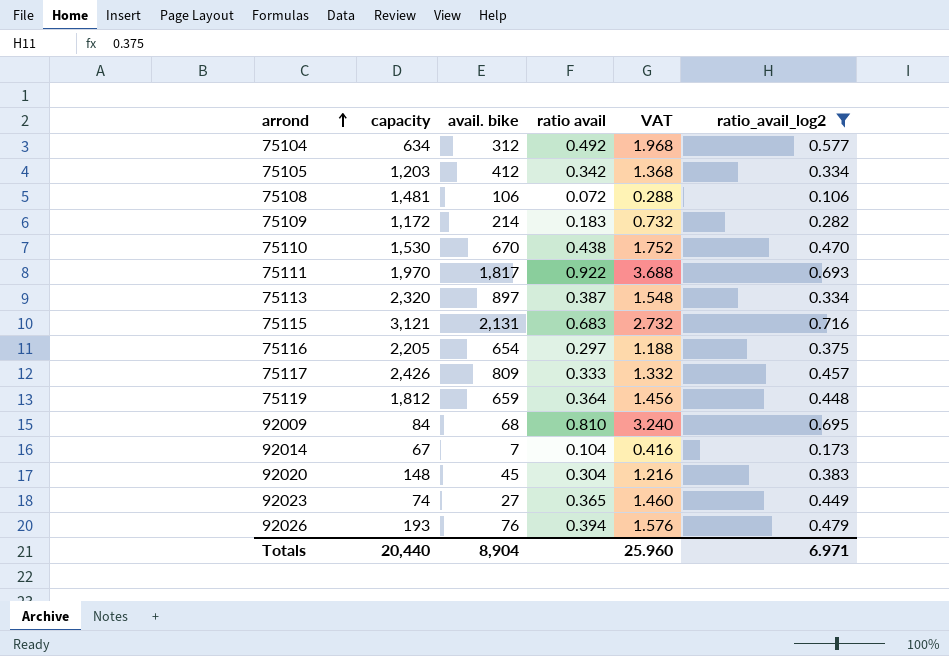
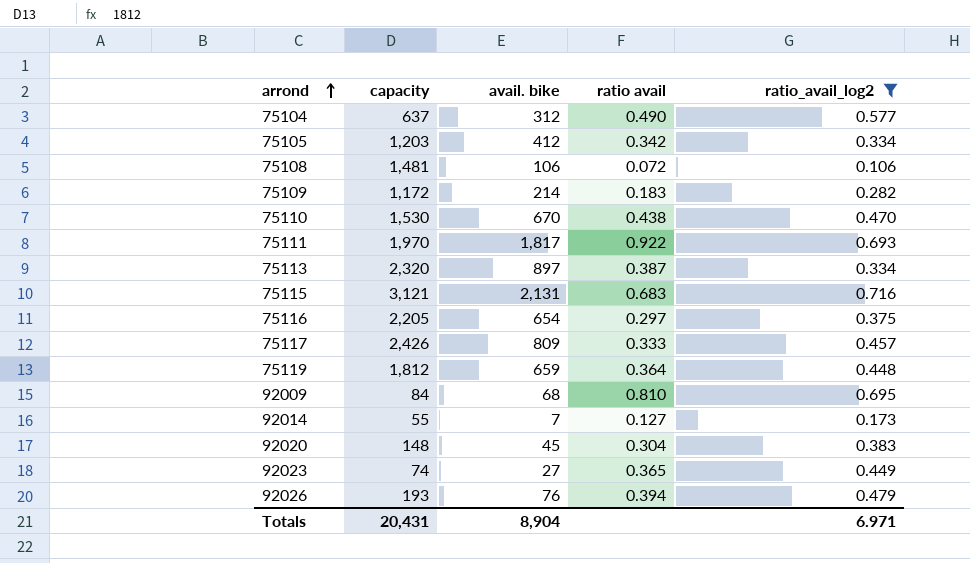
column VAT | formula: [ratio avail] * 4 -> none
75104 | capacity: 634 -> 637
75104 | ratio avail: 0.492 -> 0.490
92014 | capacity: 67 -> 55
92014 | ratio avail: 0.104 -> 0.127
Totals | capacity: 20,440 -> 20,431

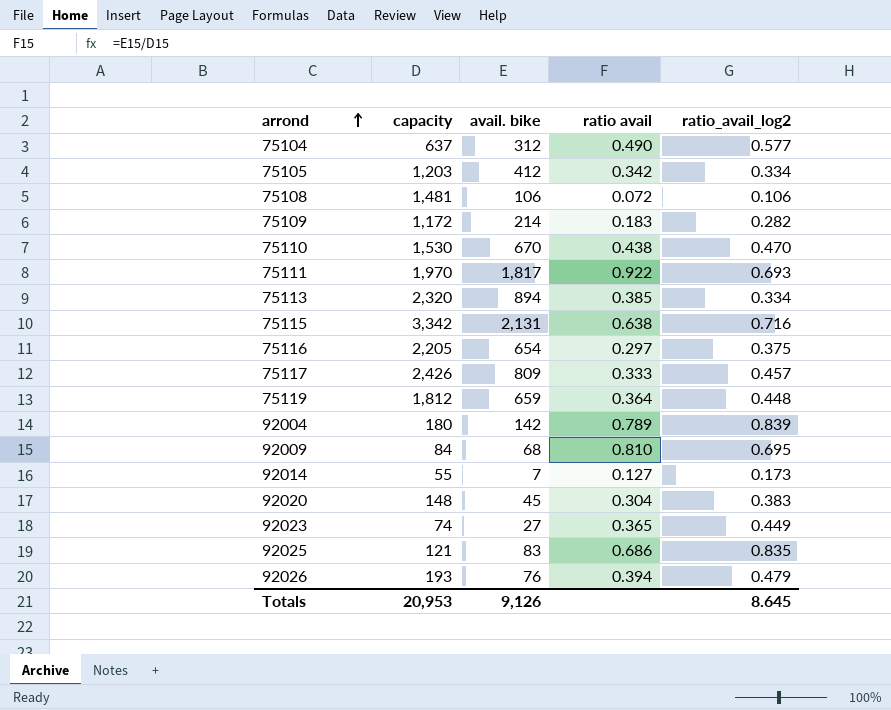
filter: ratio_avail_log2 <= 0.716 -> none
75113 | avail. bike: 897 -> 894
75113 | ratio avail: 0.387 -> 0.385
75115 | capacity: 3,121 -> 3,342
75115 | ratio avail: 0.683 -> 0.638
Totals | capacity: 20,431 -> 20,953
Totals | avail. bike: 8,904 -> 9,126
Totals | ratio_avail_log2: 6.971 -> 8.645

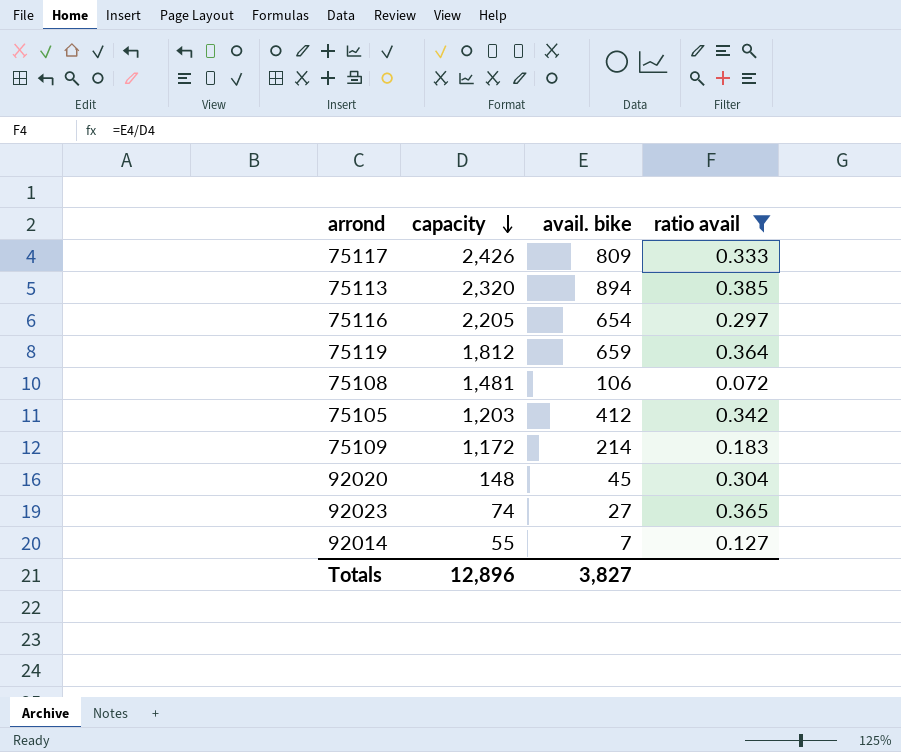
filter: none -> ratio avail <= 0.385
row order: arrond ascending -> capacity descending
column ratio_avail_log2 | position: 5 -> none
Totals | capacity: 20,953 -> 12,896
Totals | avail. bike: 9,126 -> 3,827

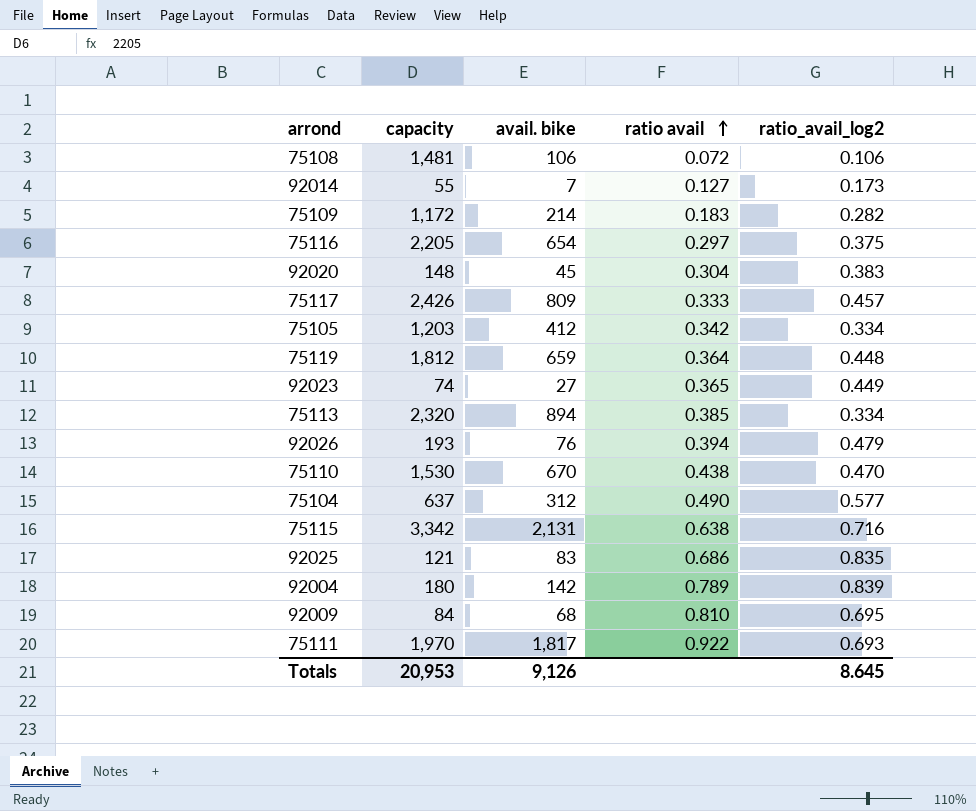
filter: ratio avail <= 0.385 -> none
row order: capacity descending -> ratio avail ascending
column ratio_avail_log2 | position: none -> 5
Totals | capacity: 12,896 -> 20,953
Totals | avail. bike: 3,827 -> 9,126

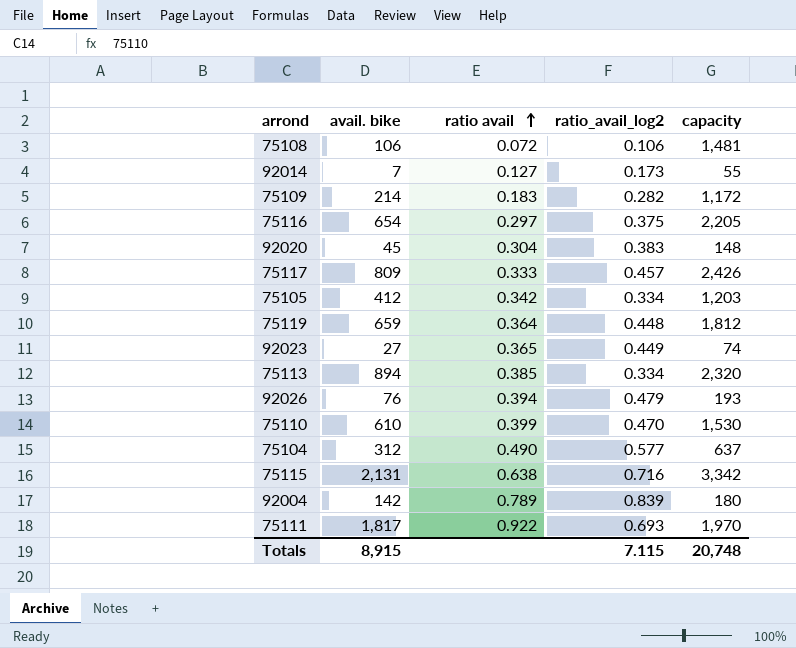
column capacity | position: 2 -> 5
row 92025: 121 | 83 | 0.686 | 0.835 -> none
row 92009: 84 | 68 | 0.810 | 0.695 -> none
75110 | avail. bike: 670 -> 610
75110 | ratio avail: 0.438 -> 0.399
Totals | avail. bike: 9,126 -> 8,915
Totals | ratio_avail_log2: 8.645 -> 7.115
Totals | capacity: 20,953 -> 20,748

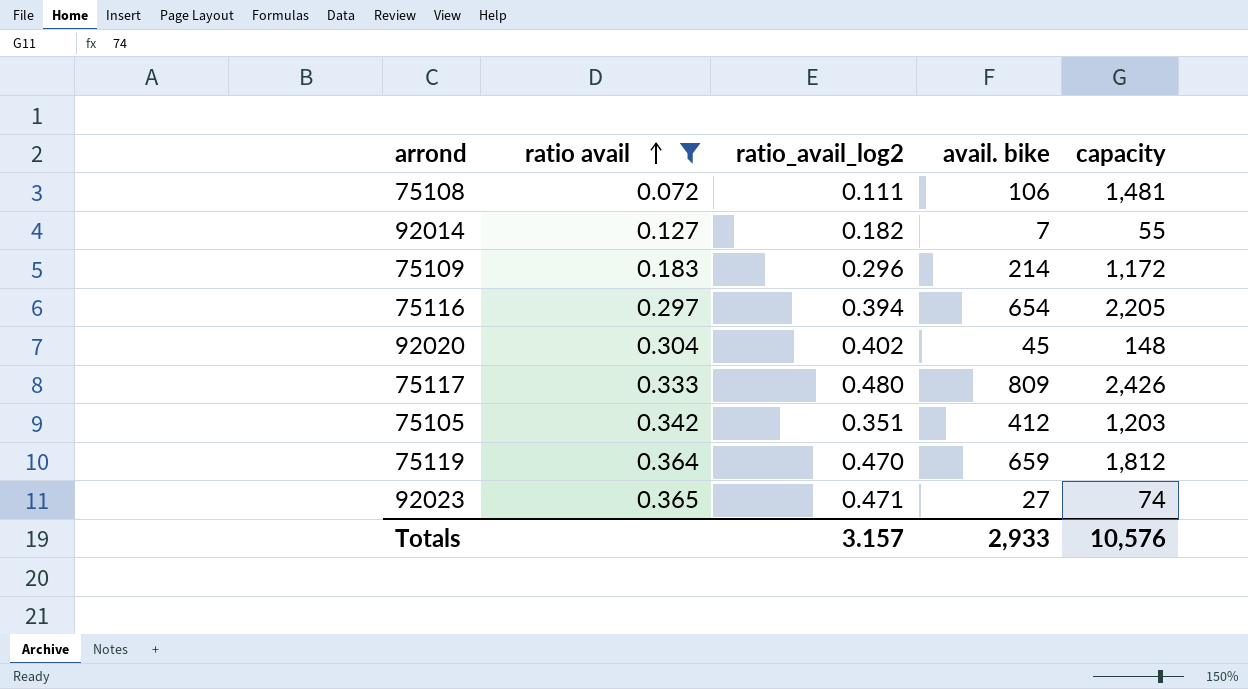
filter: none -> ratio avail <= 0.365
column avail. bike | position: 2 -> 4
75108 | ratio_avail_log2: 0.106 -> 0.111
92014 | ratio_avail_log2: 0.173 -> 0.182
75109 | ratio_avail_log2: 0.282 -> 0.296
75116 | ratio_avail_log2: 0.375 -> 0.394
92020 | ratio_avail_log2: 0.383 -> 0.402
75117 | ratio_avail_log2: 0.457 -> 0.480
75105 | ratio_avail_log2: 0.334 -> 0.351
75119 | ratio_avail_log2: 0.448 -> 0.470
92023 | ratio_avail_log2: 0.449 -> 0.471
Totals | ratio_avail_log2: 7.115 -> 3.157
Totals | avail. bike: 8,915 -> 2,933
Totals | capacity: 20,748 -> 10,576

